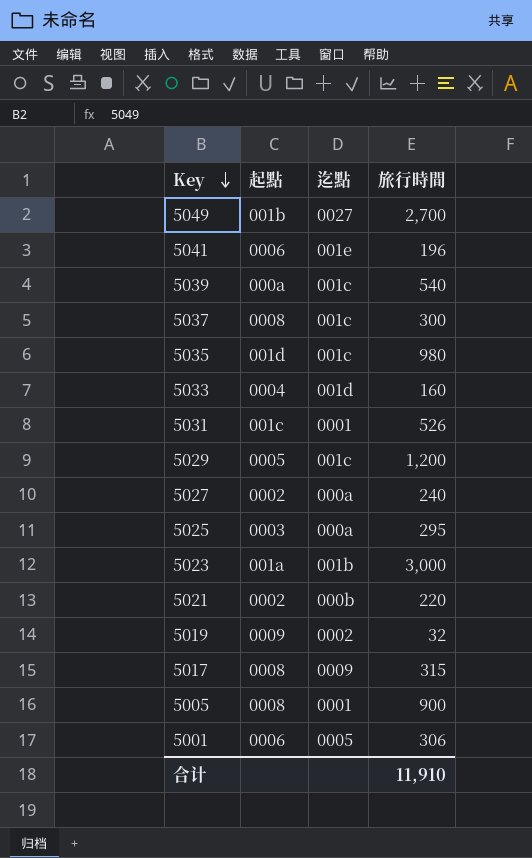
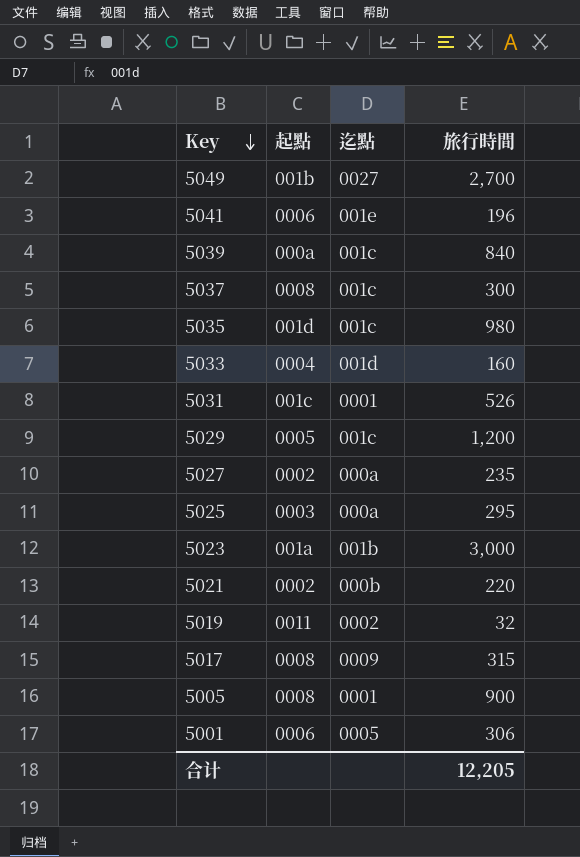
5039 | 旅行時間: 540 -> 840
5027 | 旅行時間: 240 -> 235
5019 | 起點: 0009 -> 0011
合计 | 旅行時間: 11,910 -> 12,205

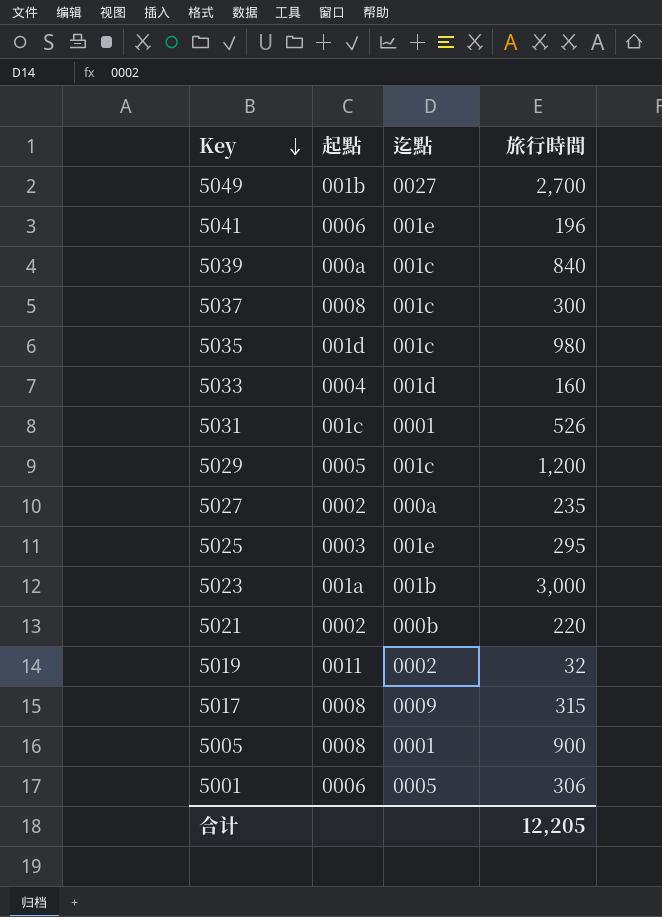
5025 | 迄點: 000a -> 001e

